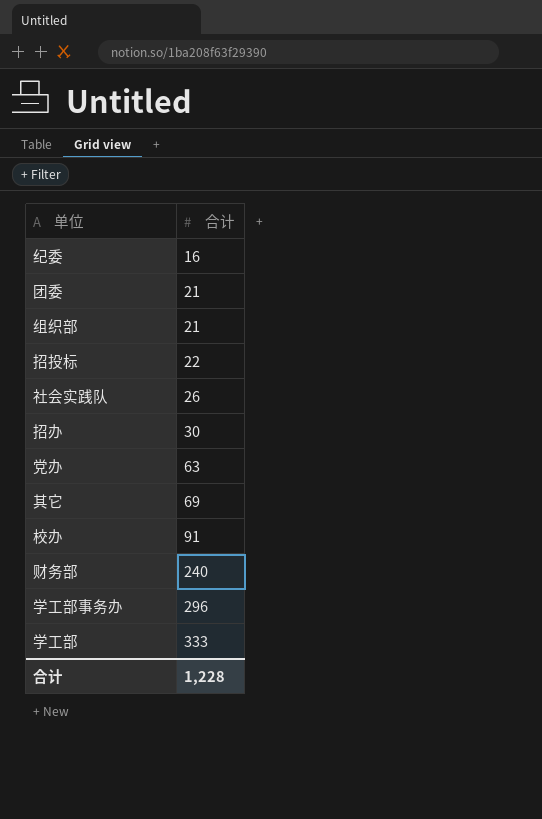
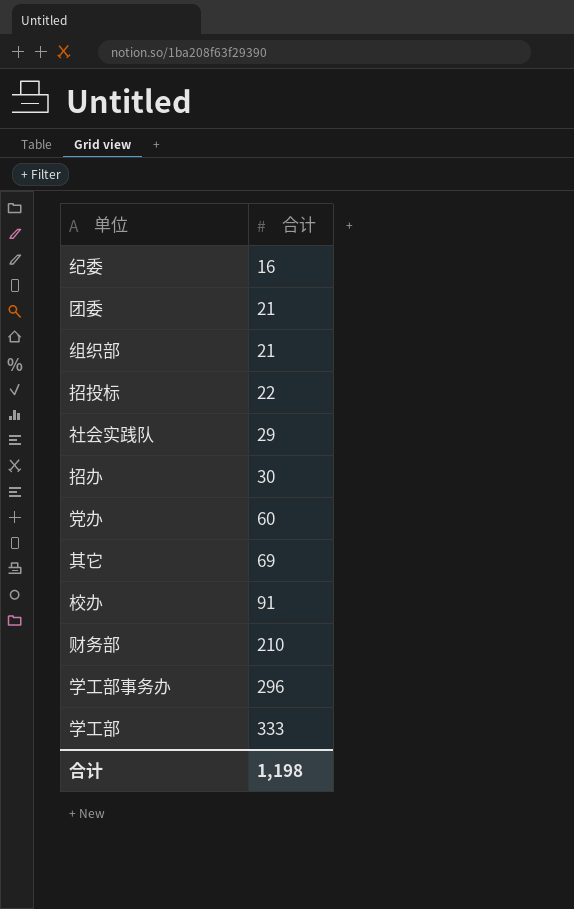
社会实践队 | 合计: 26 -> 29
党办 | 合计: 63 -> 60
财务部 | 合计: 240 -> 210
合计 | 合计: 1,228 -> 1,198

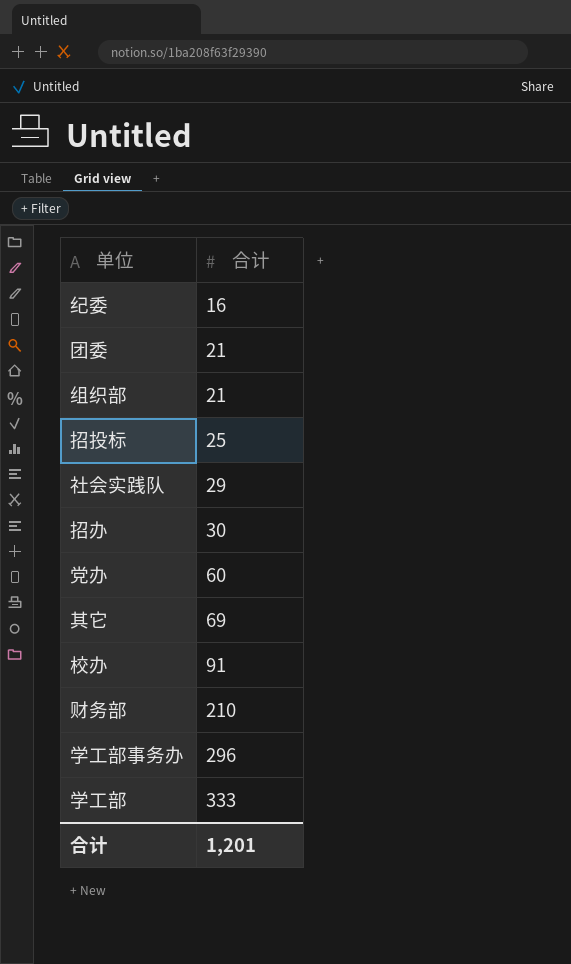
招投标 | 合计: 22 -> 25
合计 | 合计: 1,198 -> 1,201

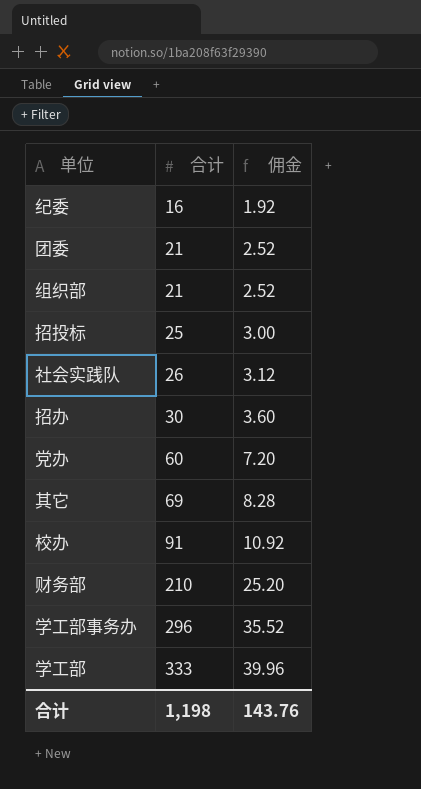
column 佣金 | formula: none -> [合计] * 0.12
社会实践队 | 合计: 29 -> 26
合计 | 合计: 1,201 -> 1,198

